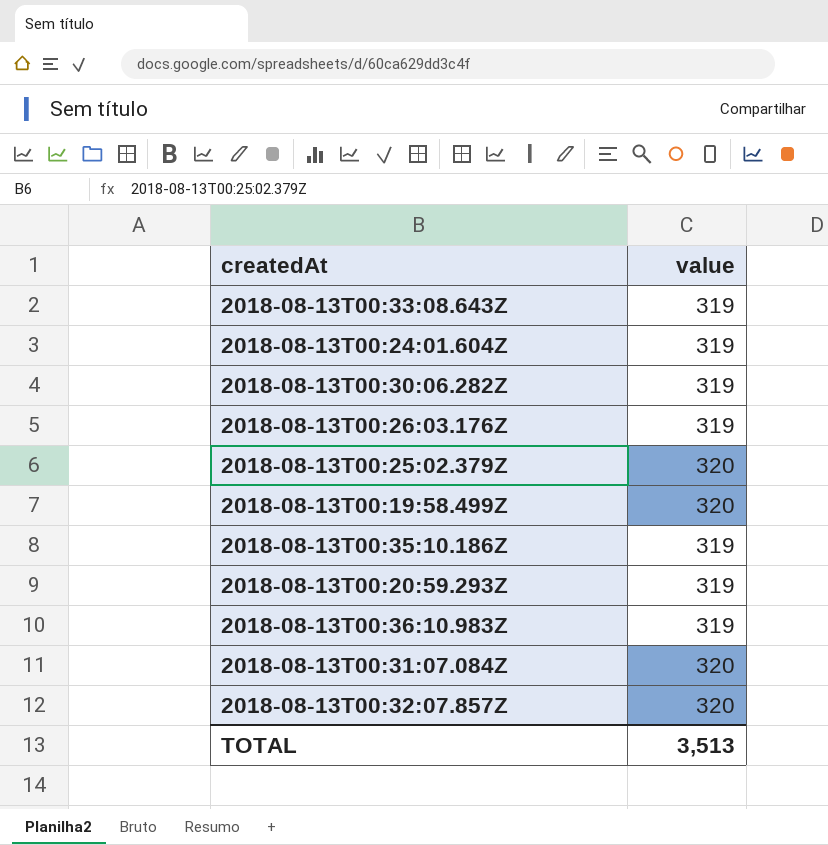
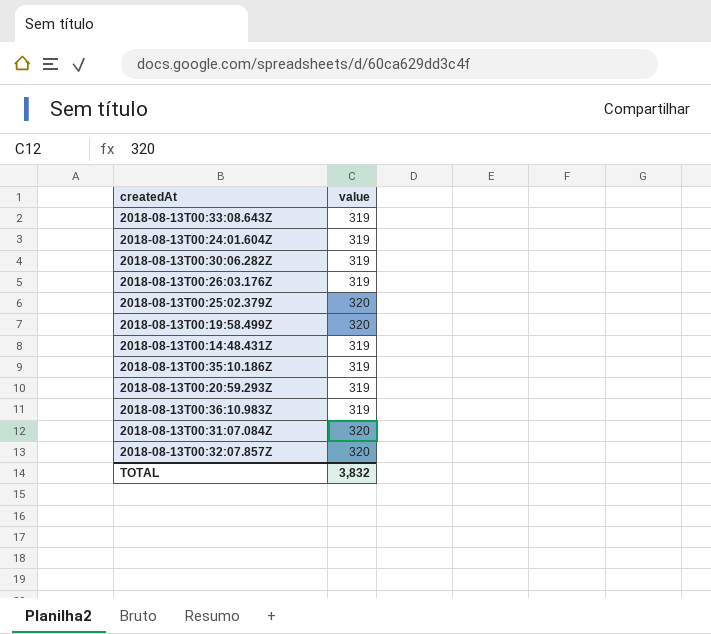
row 2018-08-13T00:14:48.431Z: none -> 319
TOTAL | value: 3,513 -> 3,832

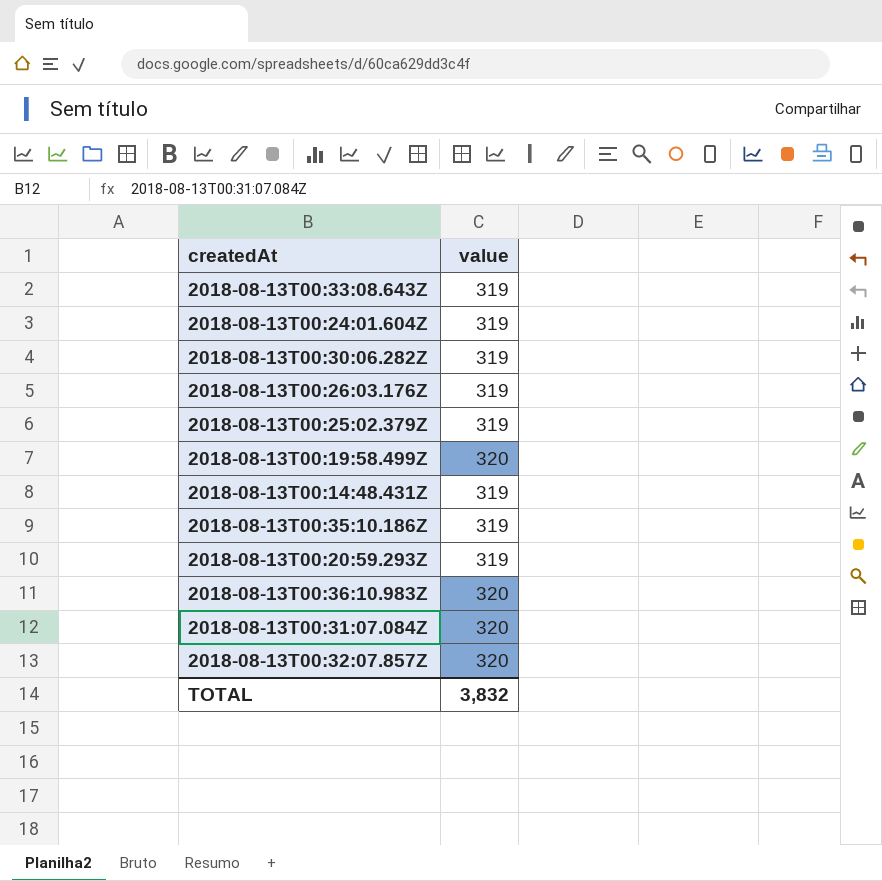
2018-08-13T00:25:02.379Z | value: 320 -> 319
2018-08-13T00:36:10.983Z | value: 319 -> 320

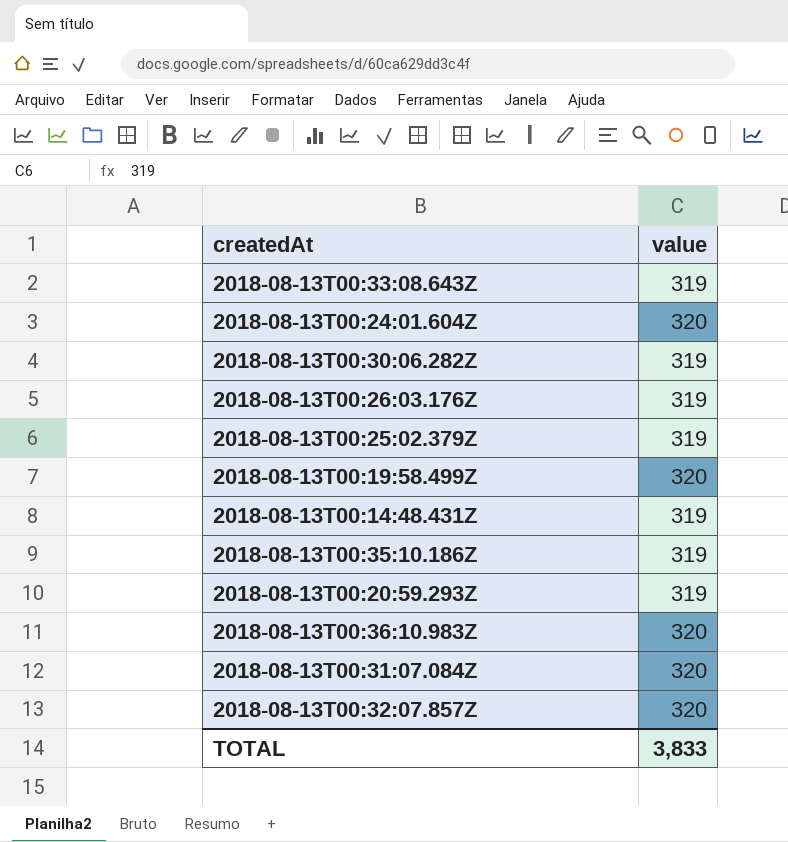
2018-08-13T00:24:01.604Z | value: 319 -> 320
TOTAL | value: 3,832 -> 3,833

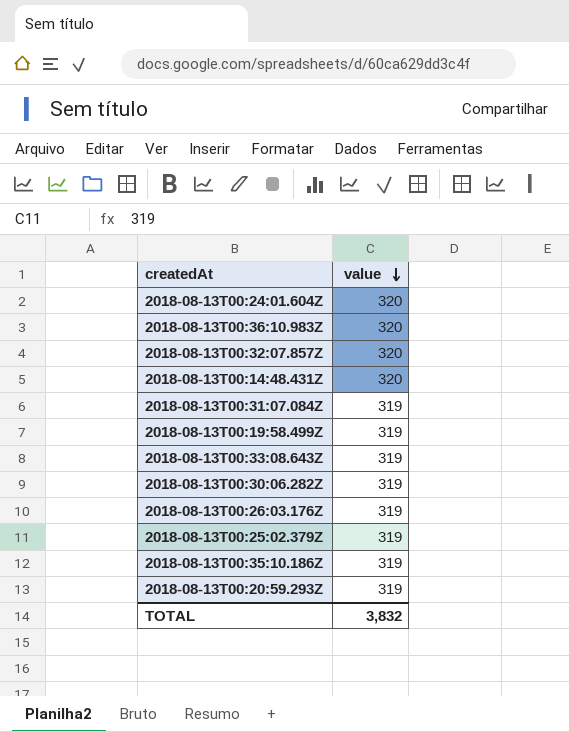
row order: none -> value descending
2018-08-13T00:14:48.431Z | value: 319 -> 320
2018-08-13T00:31:07.084Z | value: 320 -> 319
2018-08-13T00:19:58.499Z | value: 320 -> 319
TOTAL | value: 3,833 -> 3,832

